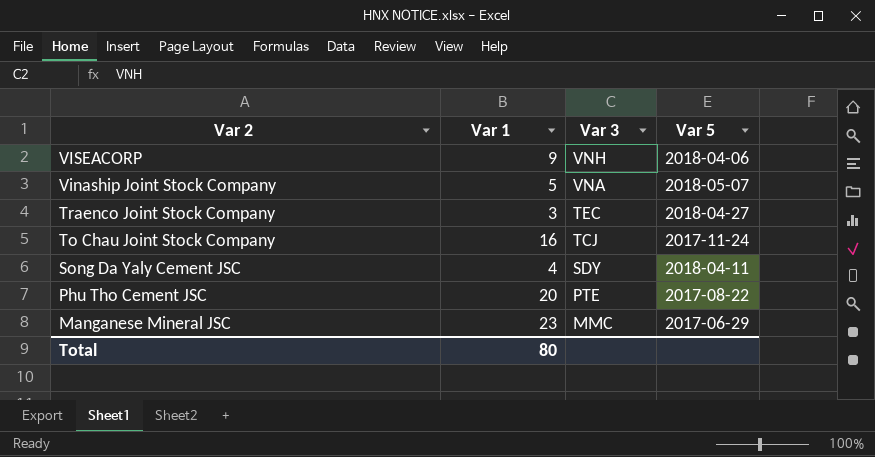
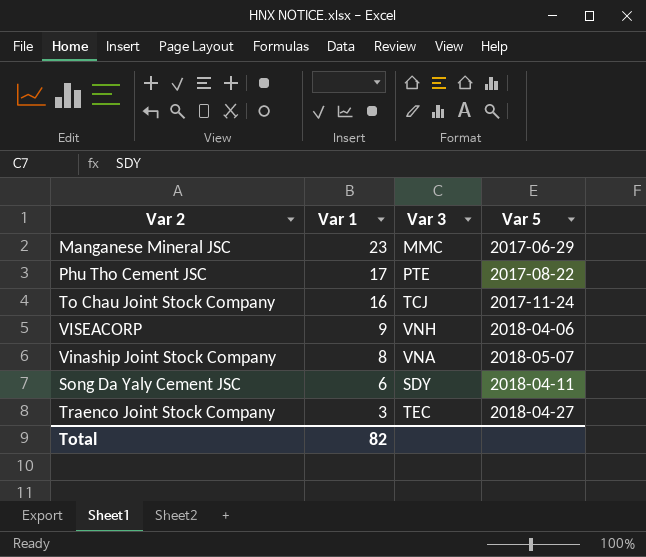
row order: Var 2 descending -> Var 1 descending
Phu Tho Cement JSC | Var 1: 20 -> 17
Vinaship Joint Stock Company | Var 1: 5 -> 8
Song Da Yaly Cement JSC | Var 1: 4 -> 6
Total | Var 1: 80 -> 82

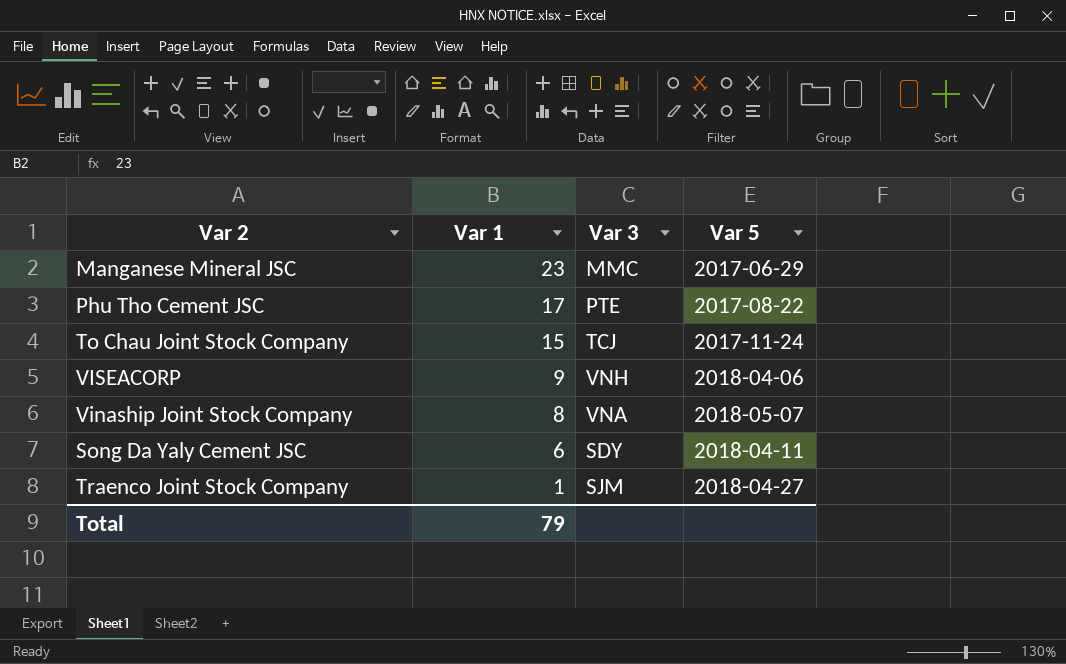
To Chau Joint Stock Company | Var 1: 16 -> 15
Traenco Joint Stock Company | Var 1: 3 -> 1
Traenco Joint Stock Company | Var 3: TEC -> SJM
Total | Var 1: 82 -> 79

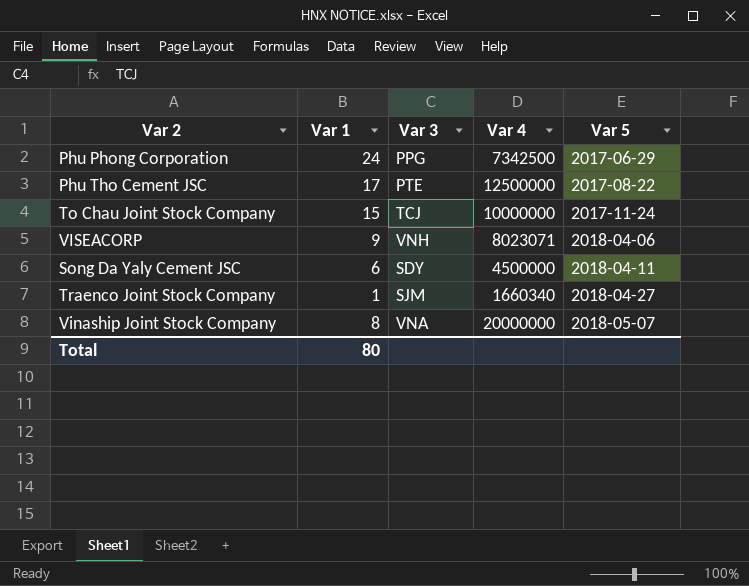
row order: Var 1 descending -> Var 5 ascending
column Var 4 | position: none -> 4
row Manganese Mineral JSC: 23 | MMC | 2017-06-29 -> none
row Phu Phong Corporation: none -> 24 | PPG | 7342500 | 2017-06-29
Total | Var 1: 79 -> 80

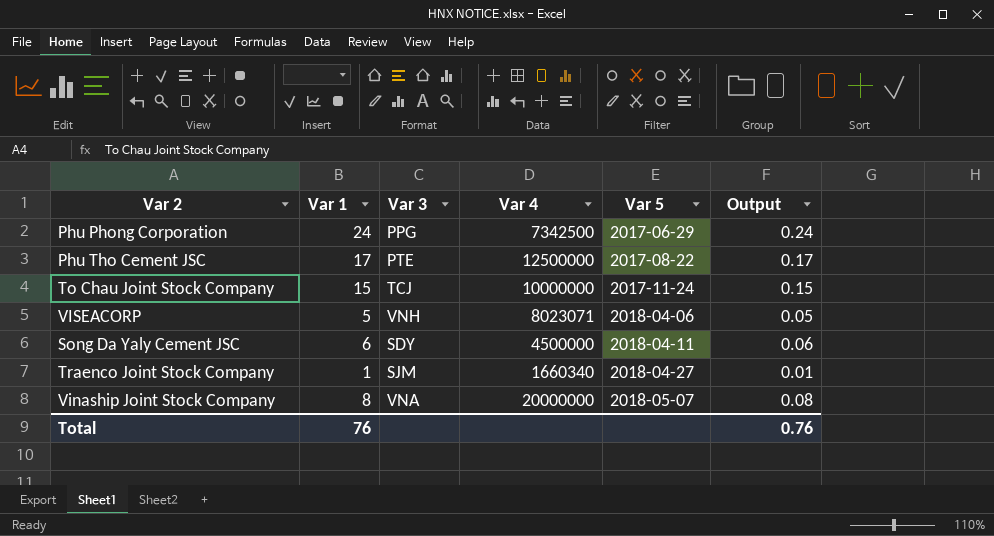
column Output | formula: none -> [Var 1] * 0.01
VISEACORP | Var 1: 9 -> 5
Total | Var 1: 80 -> 76

